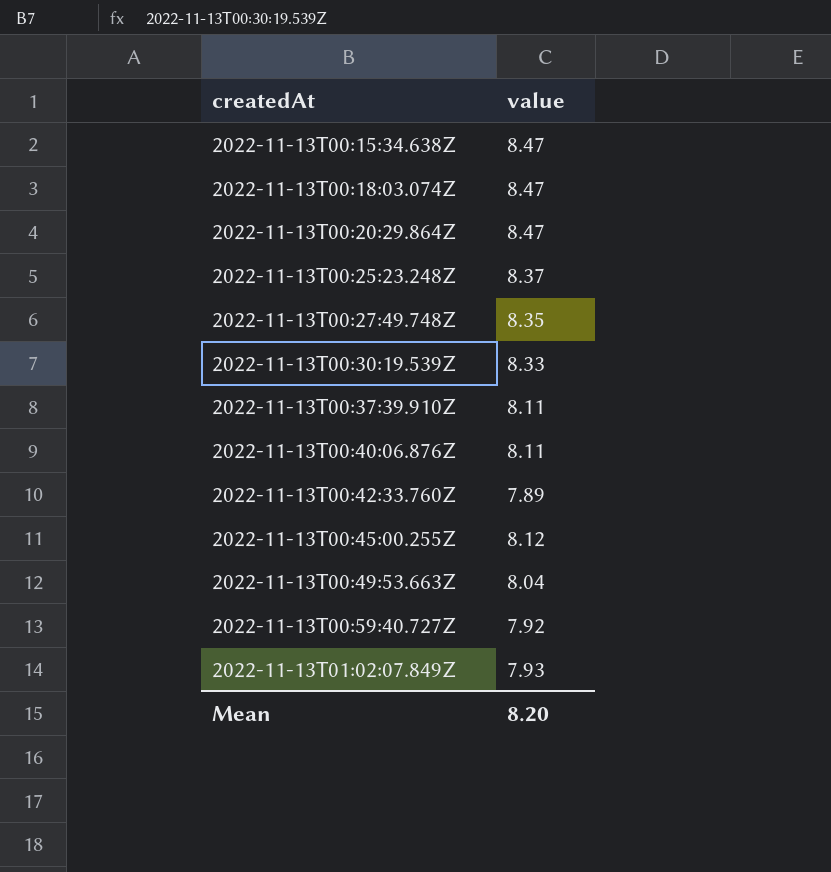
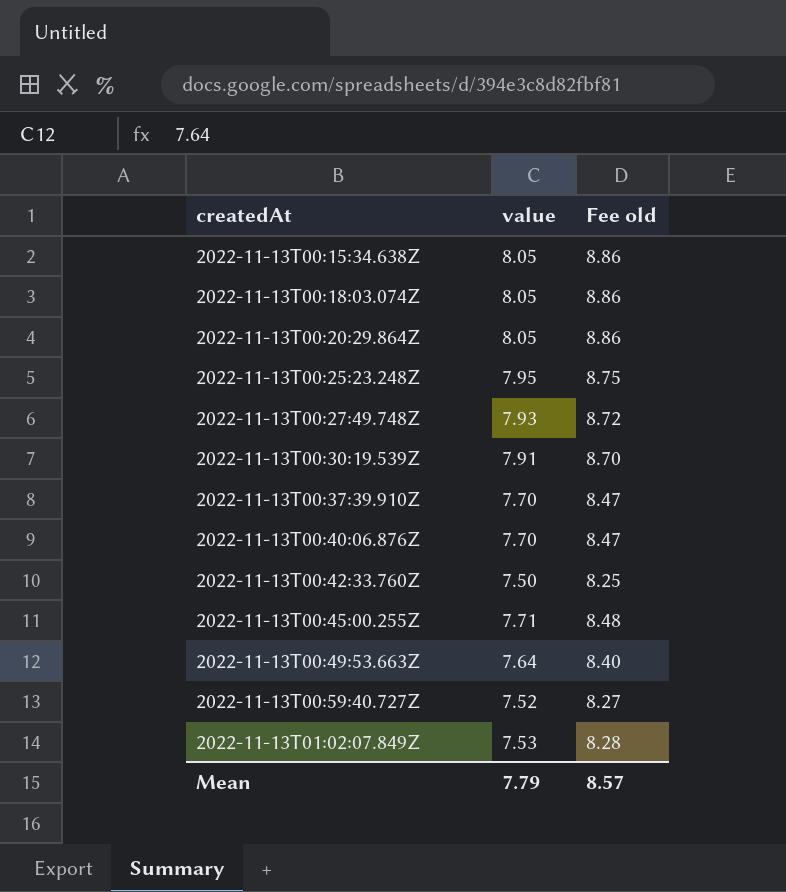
column Fee old | formula: none -> [value] * 1.1
2022-11-13T00:15:34.638Z | value: 8.47 -> 8.05
2022-11-13T00:18:03.074Z | value: 8.47 -> 8.05
2022-11-13T00:20:29.864Z | value: 8.47 -> 8.05
2022-11-13T00:25:23.248Z | value: 8.37 -> 7.95
2022-11-13T00:27:49.748Z | value: 8.35 -> 7.93
2022-11-13T00:30:19.539Z | value: 8.33 -> 7.91
2022-11-13T00:37:39.910Z | value: 8.11 -> 7.70
2022-11-13T00:40:06.876Z | value: 8.11 -> 7.70
2022-11-13T00:42:33.760Z | value: 7.89 -> 7.50
2022-11-13T00:45:00.255Z | value: 8.12 -> 7.71
2022-11-13T00:49:53.663Z | value: 8.04 -> 7.64
2022-11-13T00:59:40.727Z | value: 7.92 -> 7.52
2022-11-13T01:02:07.849Z | value: 7.93 -> 7.53
Mean | value: 8.20 -> 7.79

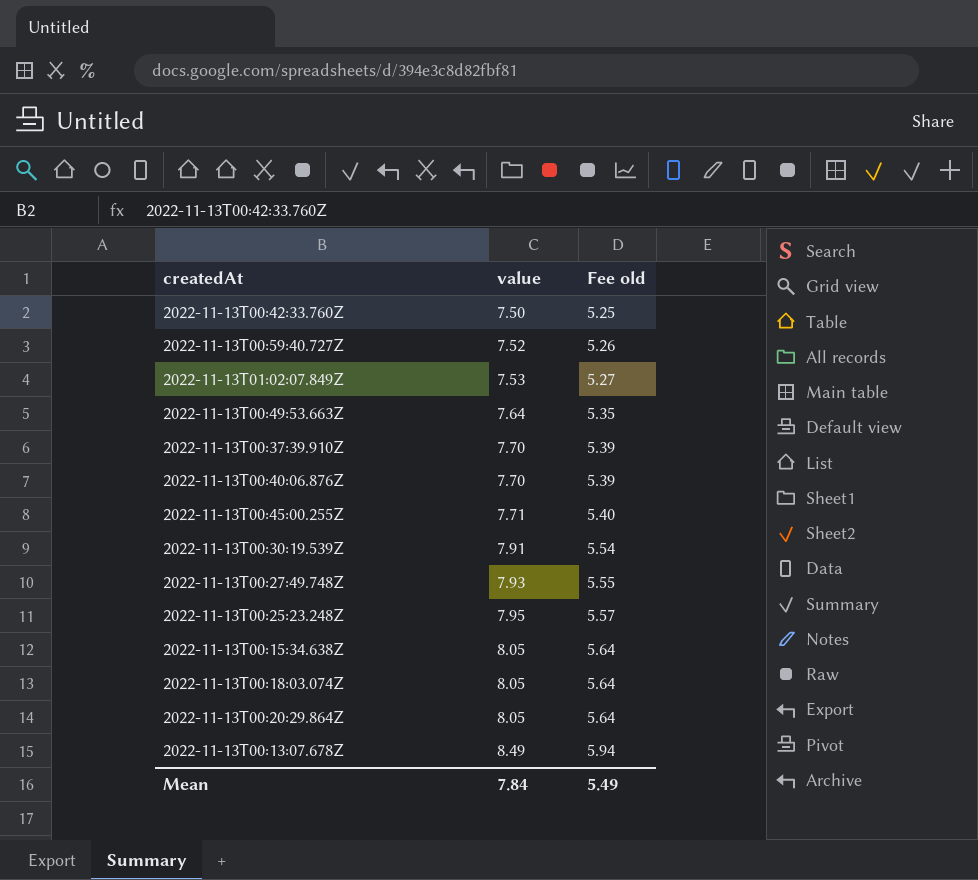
row order: createdAt ascending -> value ascending
column Fee old | formula: [value] * 1.1 -> [value] * 0.7
row 2022-11-13T00:13:07.678Z: none -> 8.49 | 5.94
Mean | value: 7.79 -> 7.84
Mean | Fee old: 8.57 -> 5.49

